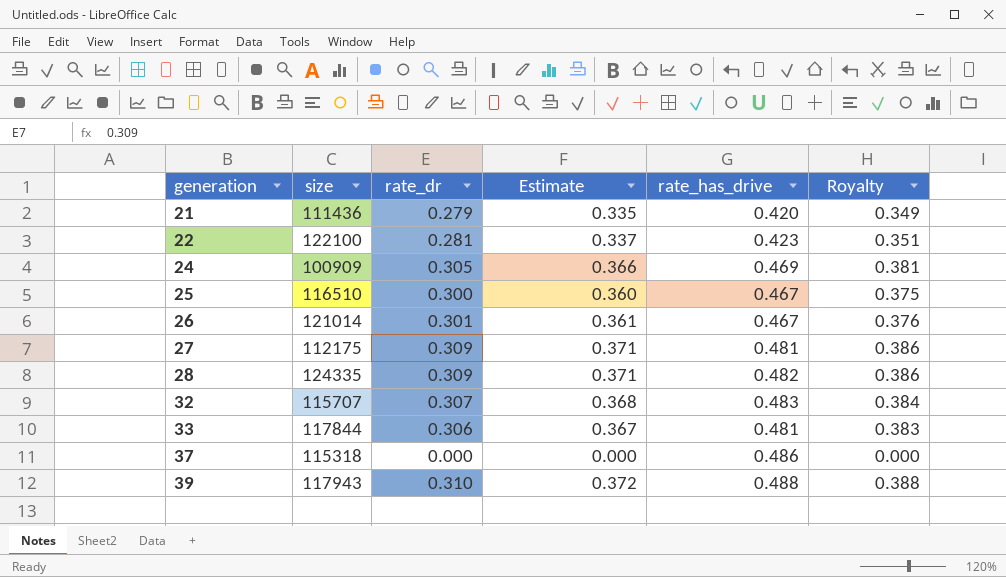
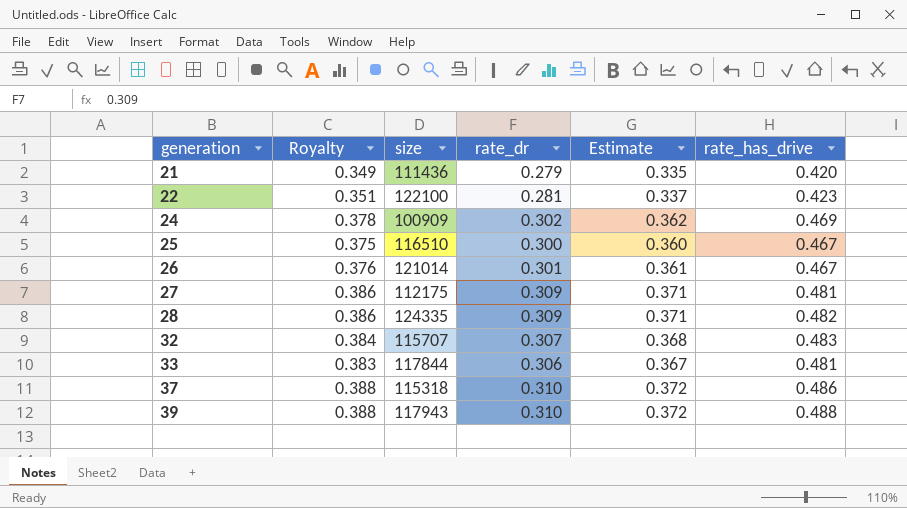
column Royalty | position: 6 -> 2
24 | Royalty: 0.381 -> 0.378
24 | rate_dr: 0.305 -> 0.302
24 | Estimate: 0.366 -> 0.362
37 | Royalty: 0.000 -> 0.388
37 | rate_dr: 0.000 -> 0.310
37 | Estimate: 0.000 -> 0.372

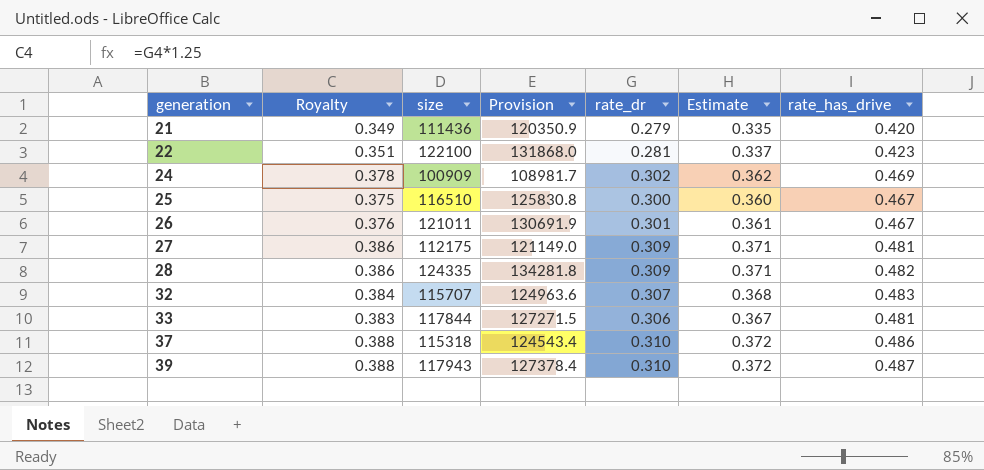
column Provision | formula: none -> [size] * 1.08
26 | size: 121014 -> 121011
39 | rate_has_drive: 0.488 -> 0.487

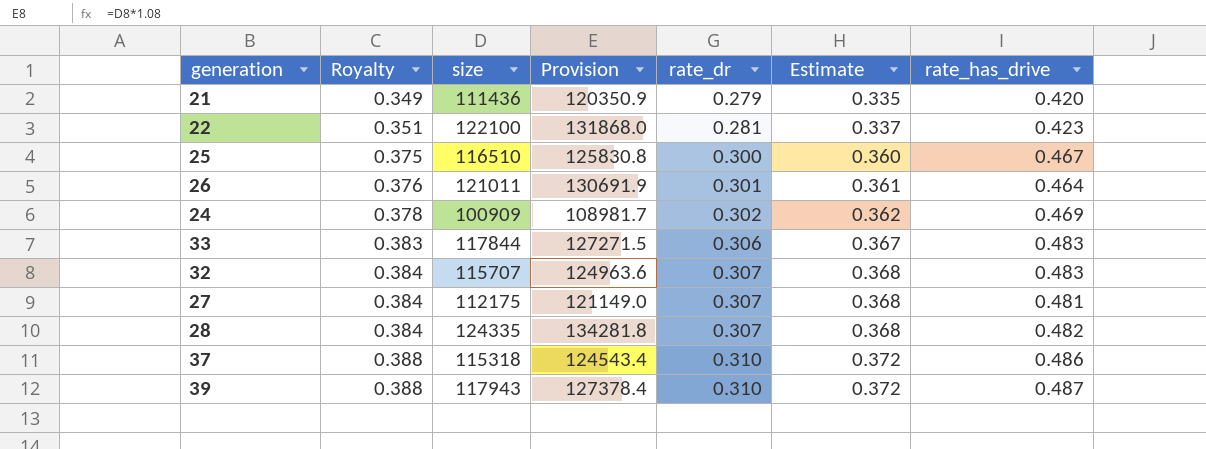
row order: generation ascending -> Royalty ascending
26 | rate_has_drive: 0.467 -> 0.464
33 | rate_has_drive: 0.481 -> 0.483
27 | Royalty: 0.386 -> 0.384
27 | rate_dr: 0.309 -> 0.307
27 | Estimate: 0.371 -> 0.368
28 | Royalty: 0.386 -> 0.384
28 | rate_dr: 0.309 -> 0.307
28 | Estimate: 0.371 -> 0.368

